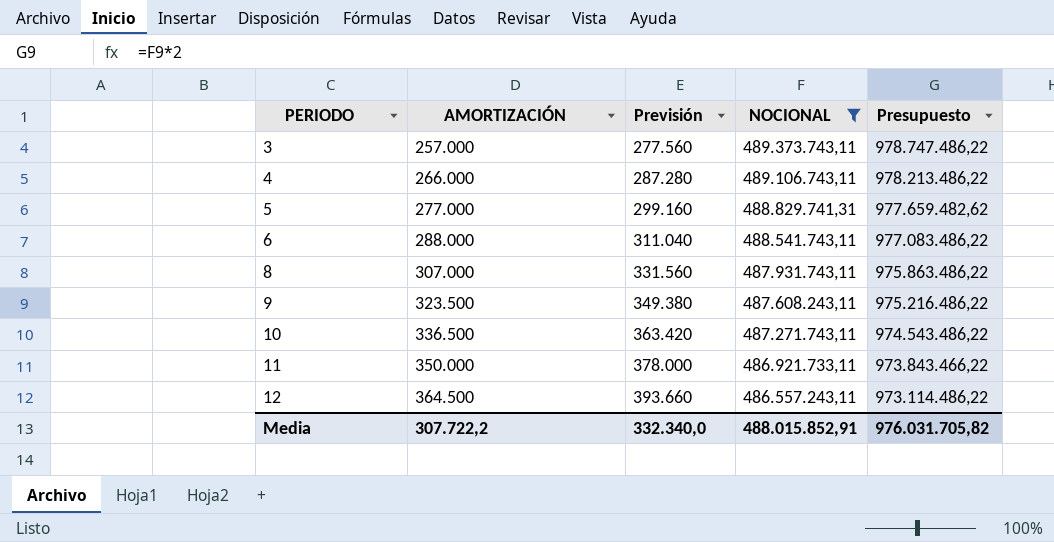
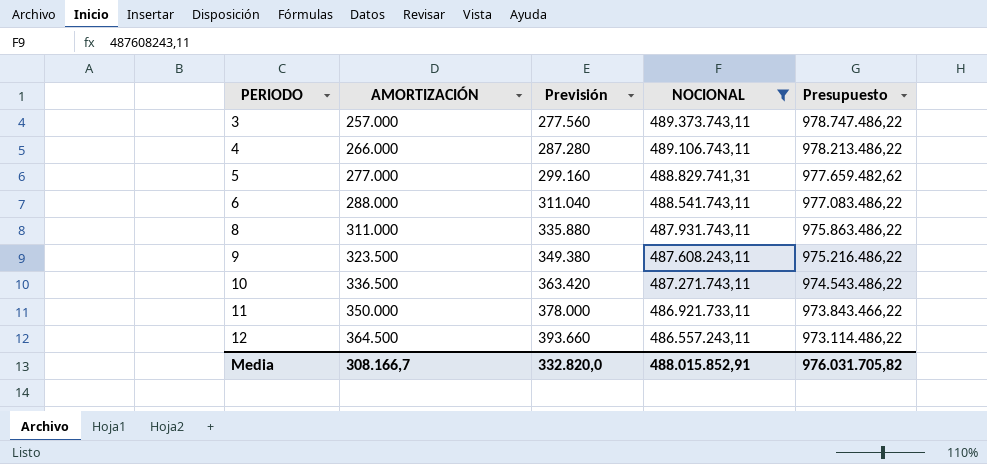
8 | AMORTIZACIÓN: 307.000 -> 311.000
8 | Previsión: 331.560 -> 335.880
Media | AMORTIZACIÓN: 307.722,2 -> 308.166,7
Media | Previsión: 332.340,0 -> 332.820,0

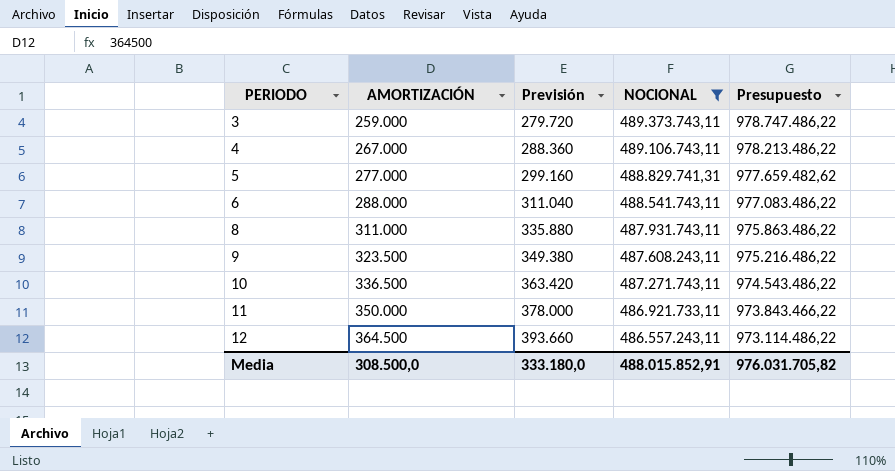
3 | AMORTIZACIÓN: 257.000 -> 259.000
3 | Previsión: 277.560 -> 279.720
4 | AMORTIZACIÓN: 266.000 -> 267.000
4 | Previsión: 287.280 -> 288.360
Media | AMORTIZACIÓN: 308.166,7 -> 308.500,0
Media | Previsión: 332.820,0 -> 333.180,0

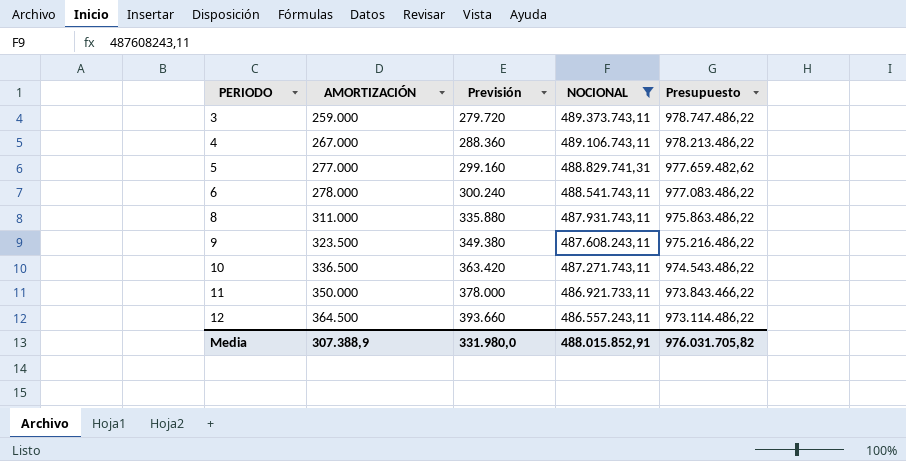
6 | AMORTIZACIÓN: 288.000 -> 278.000
6 | Previsión: 311.040 -> 300.240
Media | AMORTIZACIÓN: 308.500,0 -> 307.388,9
Media | Previsión: 333.180,0 -> 331.980,0

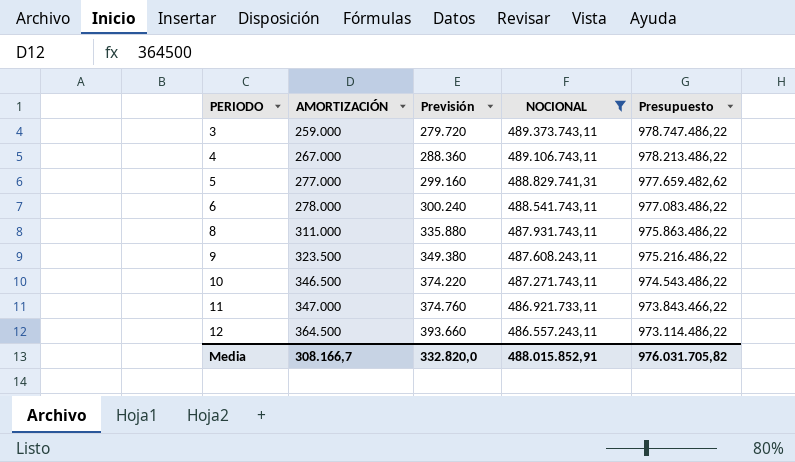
10 | AMORTIZACIÓN: 336.500 -> 346.500
10 | Previsión: 363.420 -> 374.220
11 | AMORTIZACIÓN: 350.000 -> 347.000
11 | Previsión: 378.000 -> 374.760
Media | AMORTIZACIÓN: 307.388,9 -> 308.166,7
Media | Previsión: 331.980,0 -> 332.820,0

